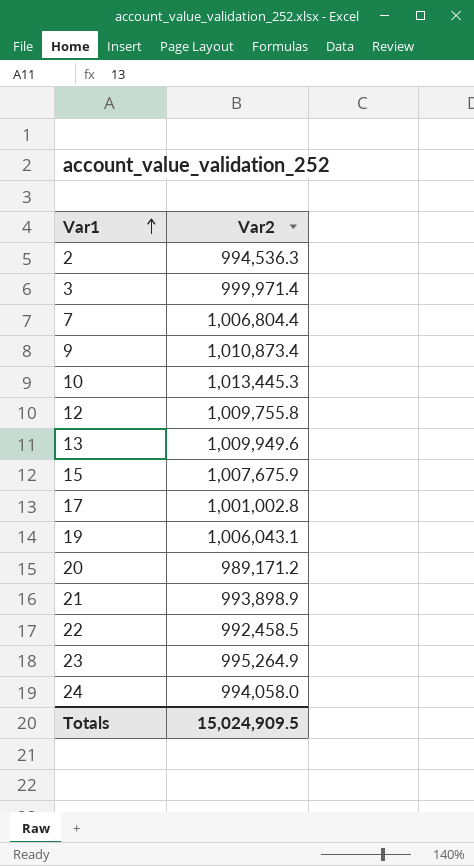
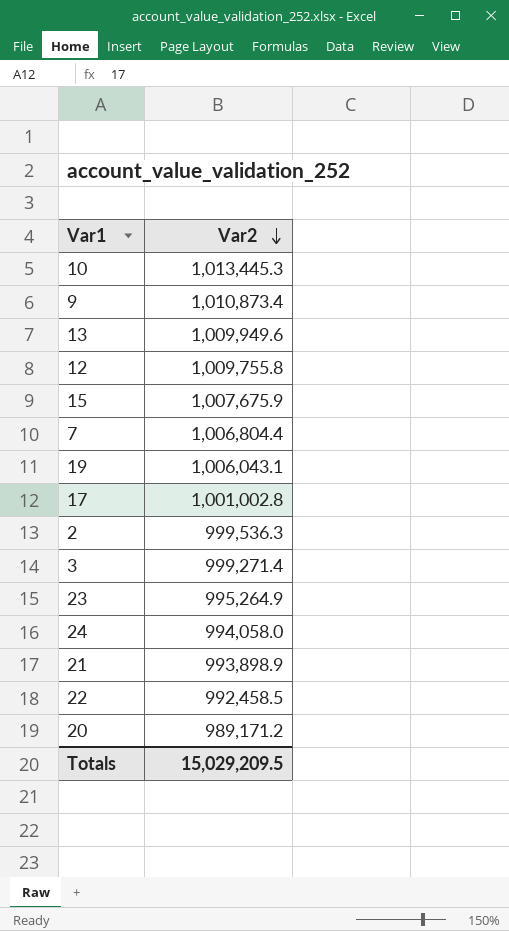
row order: Var1 ascending -> Var2 descending
2 | Var2: 994,536.3 -> 999,536.3
3 | Var2: 999,971.4 -> 999,271.4
Totals | Var2: 15,024,909.5 -> 15,029,209.5

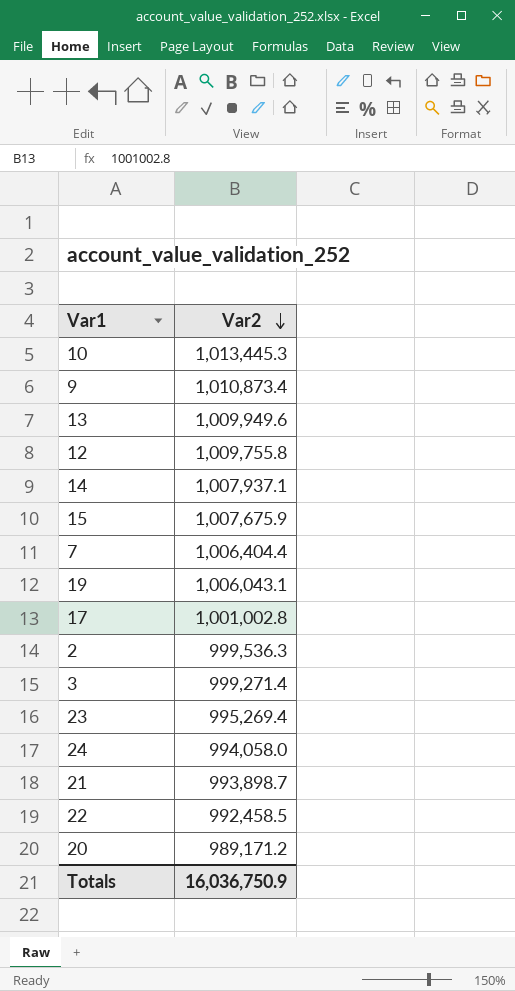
row 14: none -> 1,007,937.1
7 | Var2: 1,006,804.4 -> 1,006,404.4
23 | Var2: 995,264.9 -> 995,269.4
21 | Var2: 993,898.9 -> 993,898.7
Totals | Var2: 15,029,209.5 -> 16,036,750.9

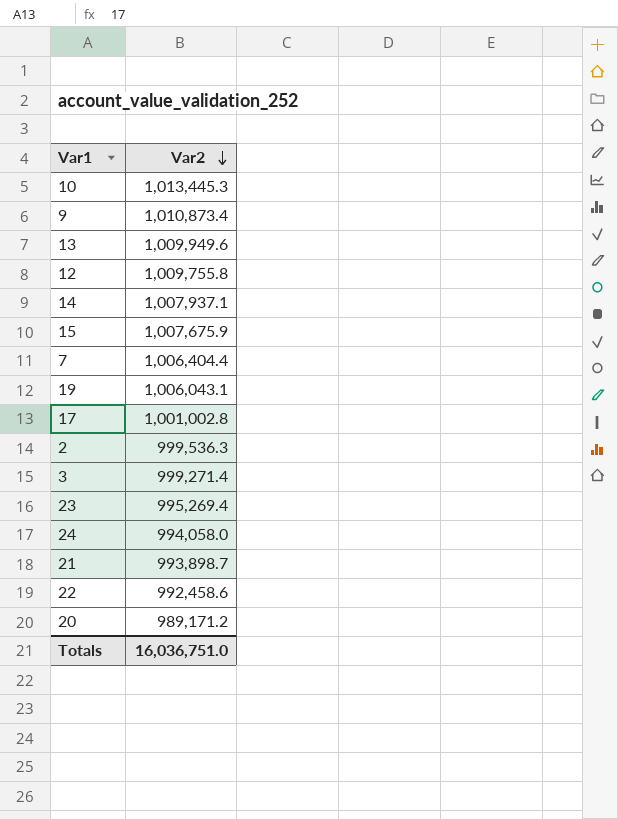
22 | Var2: 992,458.5 -> 992,458.6
Totals | Var2: 16,036,750.9 -> 16,036,751.0

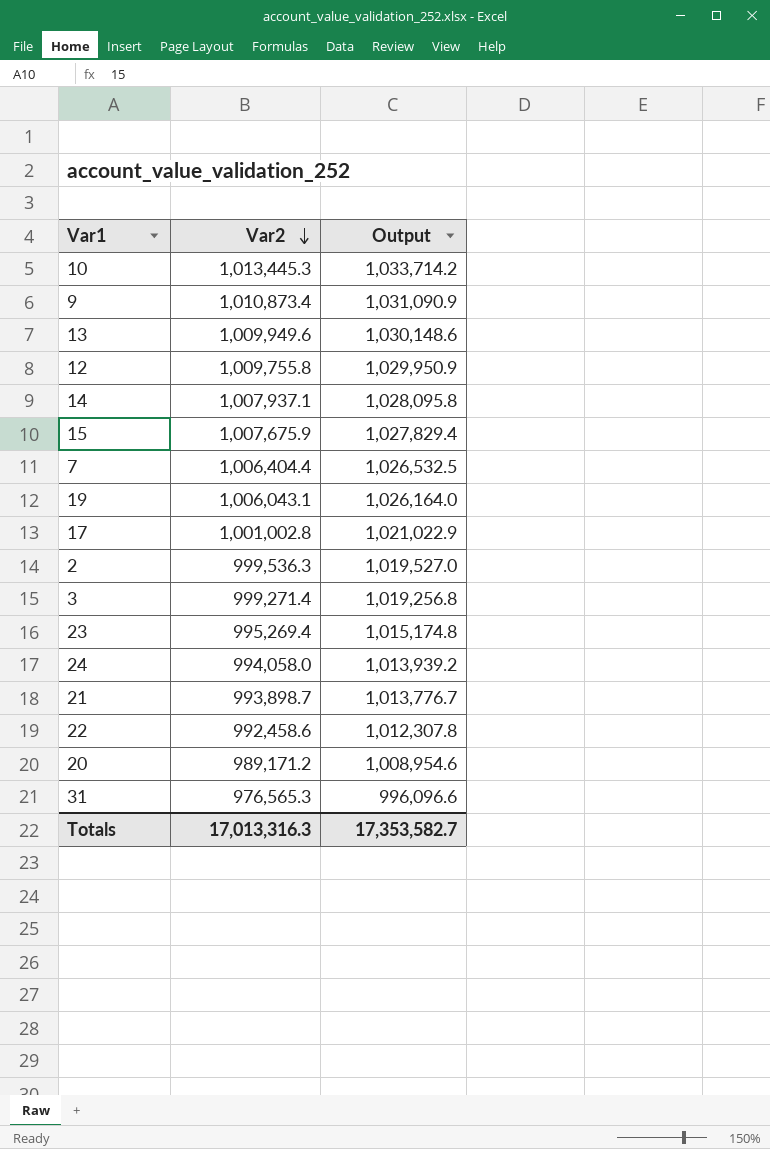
column Output | formula: none -> [Var2] * 1.02
row 31: none -> 976,565.3 | 996,096.6
Totals | Var2: 16,036,751.0 -> 17,013,316.3

